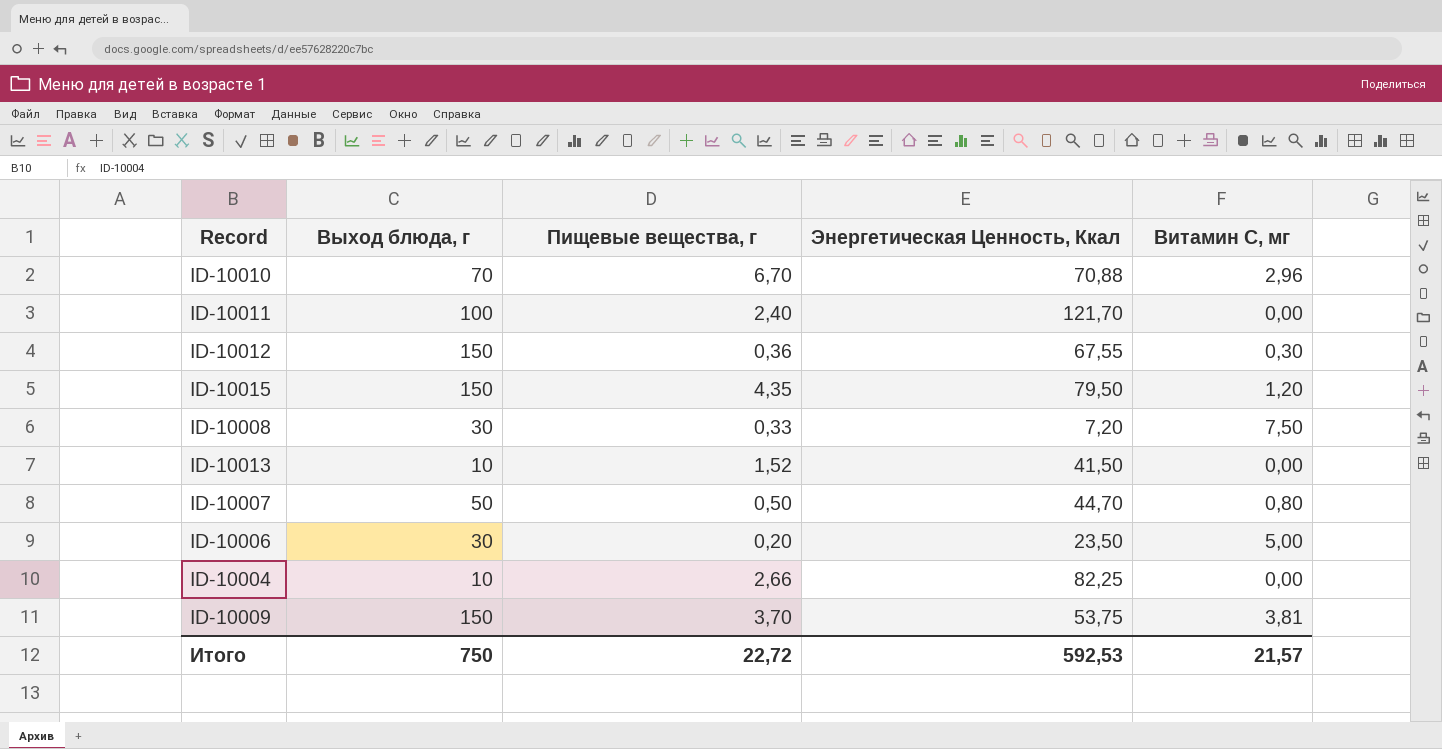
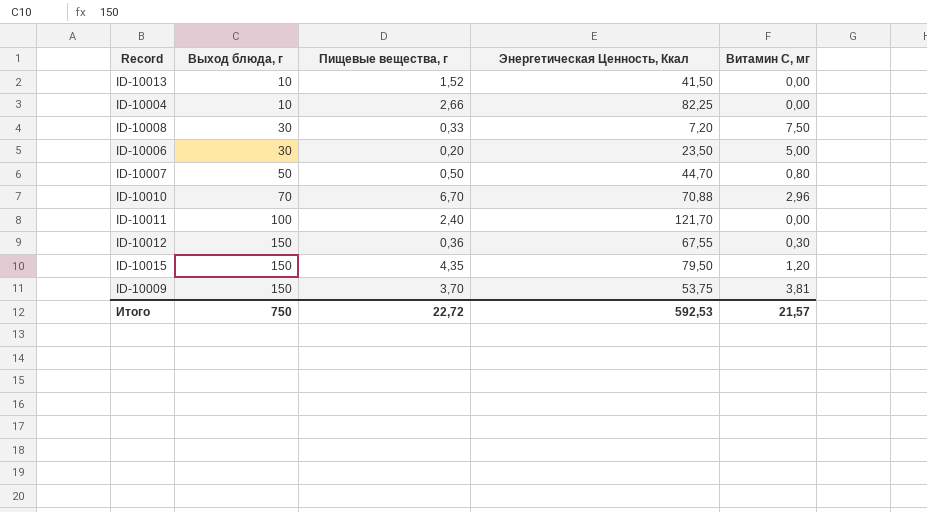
row order: none -> Выход блюда, г ascending

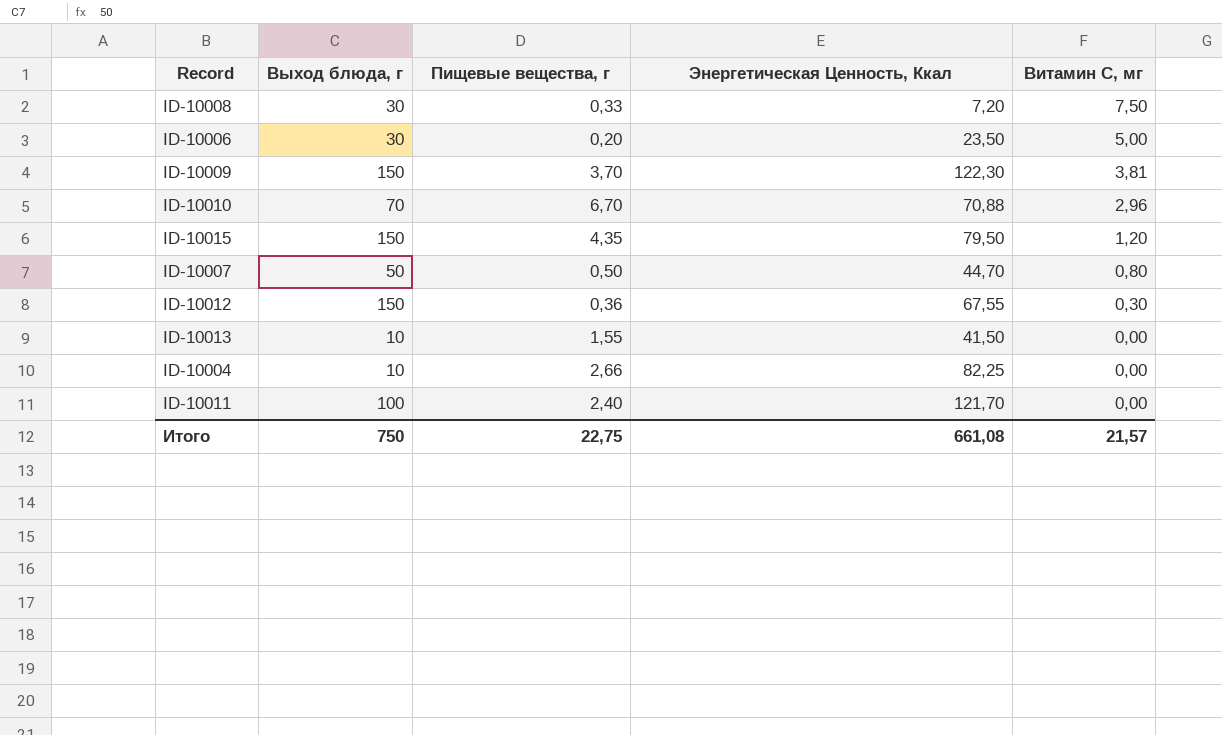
row order: Выход блюда, г ascending -> Витамин С, мг descending
ID-10009 | Энергетическая Ценность, Ккал: 53,75 -> 122,30
ID-10013 | Пищевые вещества, г: 1,52 -> 1,55
Итого | Пищевые вещества, г: 22,72 -> 22,75
Итого | Энергетическая Ценность, Ккал: 592,53 -> 661,08

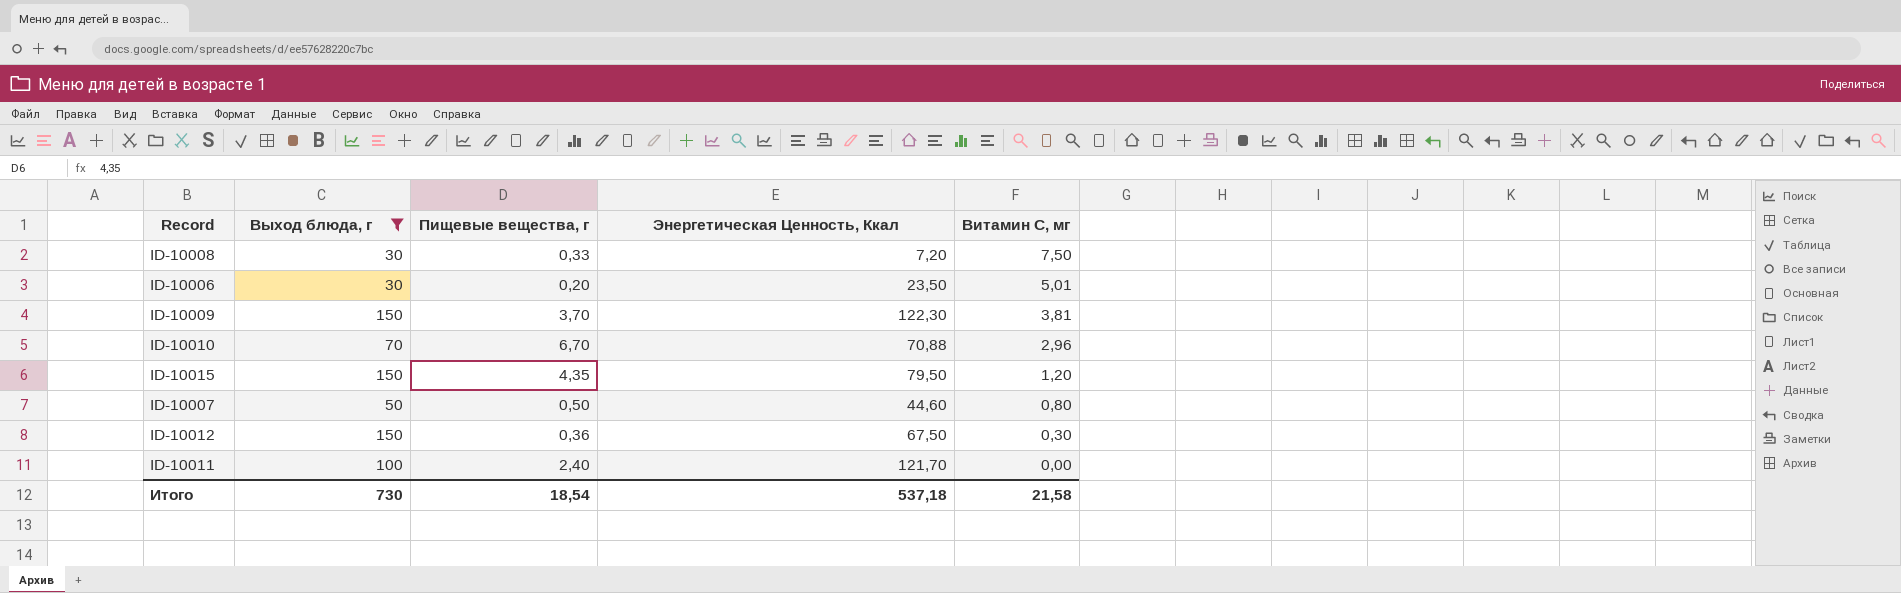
filter: none -> Выход блюда, г != 10
ID-10006 | Витамин С, мг: 5,00 -> 5,01
ID-10007 | Энергетическая Ценность, Ккал: 44,70 -> 44,60
ID-10012 | Энергетическая Ценность, Ккал: 67,55 -> 67,50
Итого | Выход блюда, г: 750 -> 730
Итого | Пищевые вещества, г: 22,75 -> 18,54
Итого | Энергетическая Ценность, Ккал: 661,08 -> 537,18
Итого | Витамин С, мг: 21,57 -> 21,58

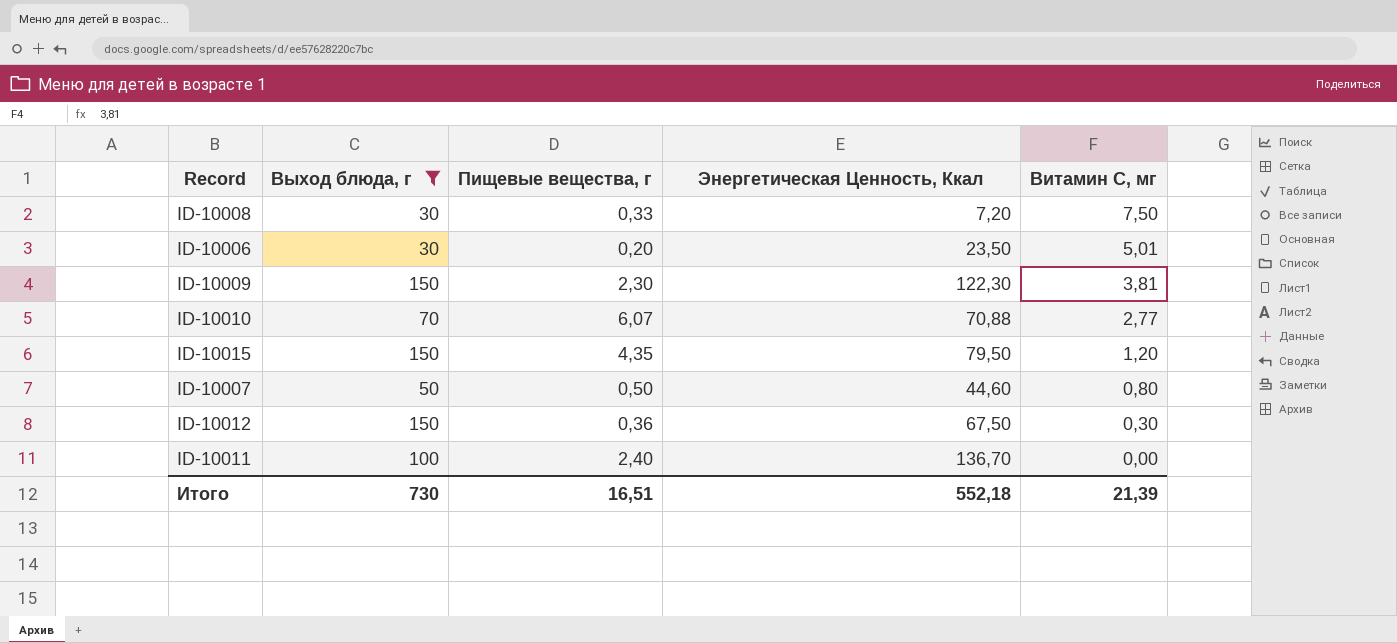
ID-10009 | Пищевые вещества, г: 3,70 -> 2,30
ID-10010 | Пищевые вещества, г: 6,70 -> 6,07
ID-10010 | Витамин С, мг: 2,96 -> 2,77
ID-10011 | Энергетическая Ценность, Ккал: 121,70 -> 136,70
Итого | Пищевые вещества, г: 18,54 -> 16,51
Итого | Энергетическая Ценность, Ккал: 537,18 -> 552,18
Итого | Витамин С, мг: 21,58 -> 21,39

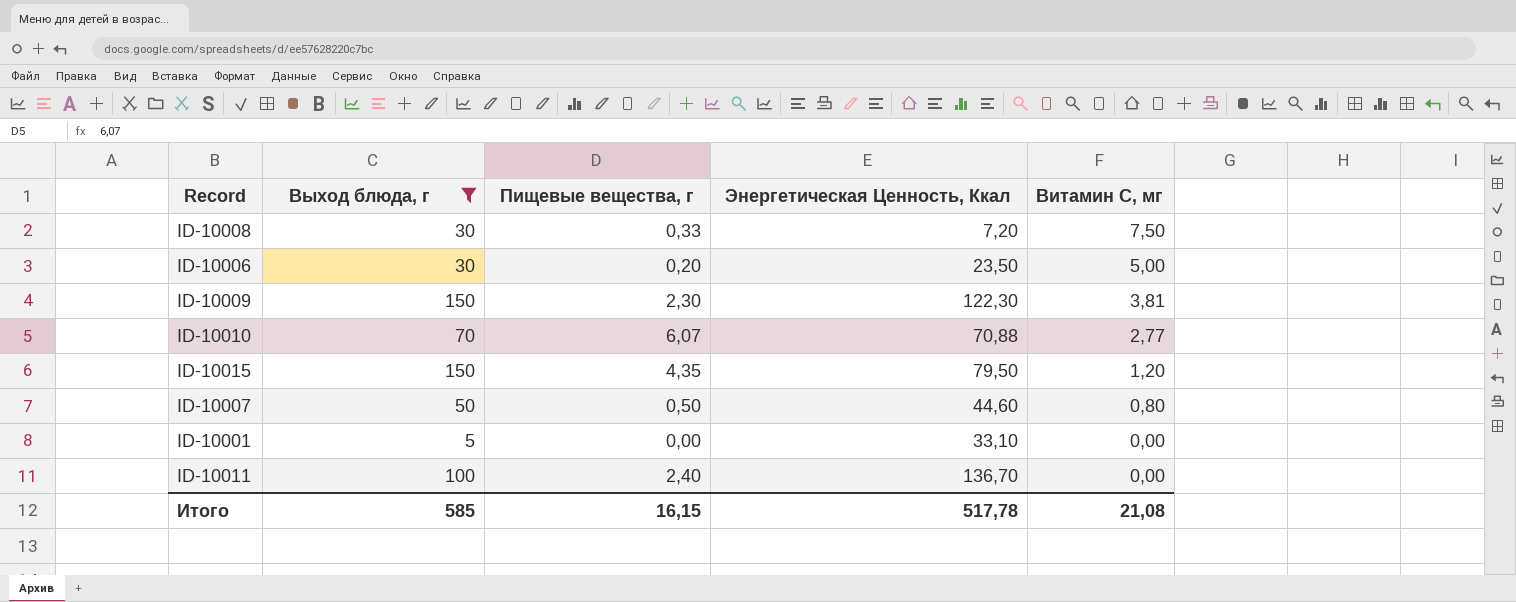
row ID-10012: 150 | 0,36 | 67,50 | 0,30 -> none
ID-10006 | Витамин С, мг: 5,01 -> 5,00
row ID-10001: none -> 5 | 0,00 | 33,10 | 0,00
Итого | Выход блюда, г: 730 -> 585
Итого | Пищевые вещества, г: 16,51 -> 16,15
Итого | Энергетическая Ценность, Ккал: 552,18 -> 517,78
Итого | Витамин С, мг: 21,39 -> 21,08

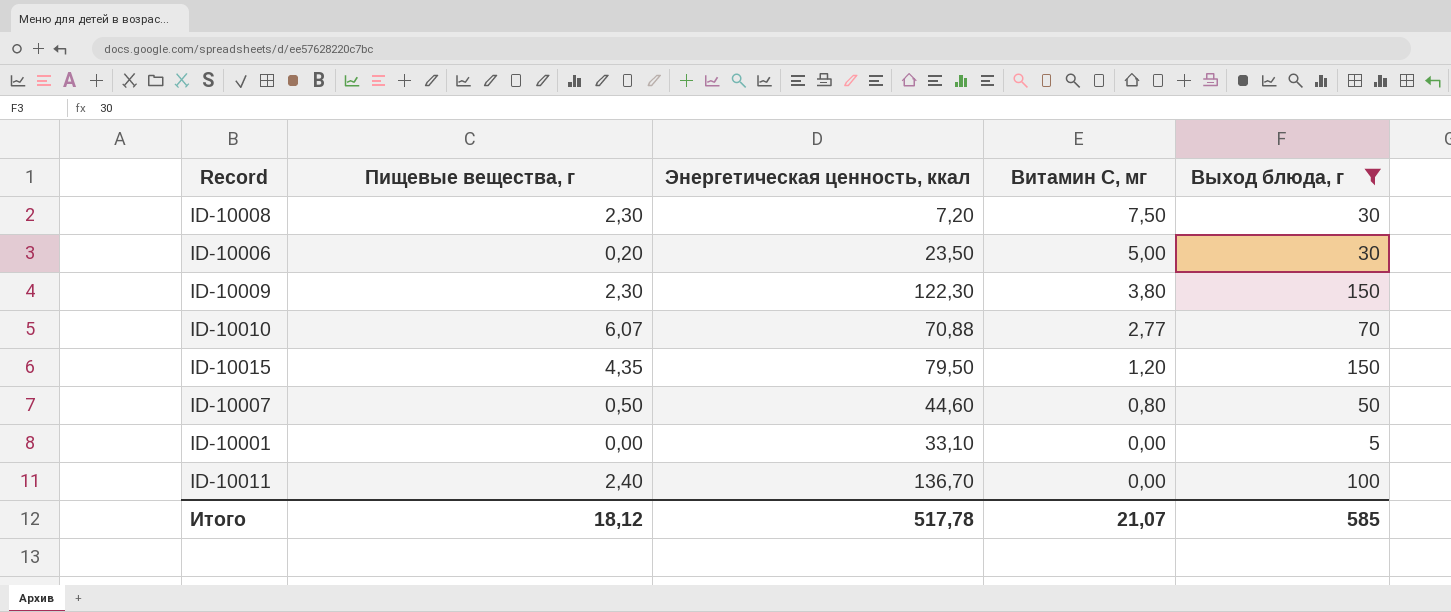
column name: Энергетическая Ценность, Ккал -> Энергетическая ценность, ккал
column Выход блюда, г | position: 2 -> 5
ID-10008 | Пищевые вещества, г: 0,33 -> 2,30
ID-10009 | Витамин С, мг: 3,81 -> 3,80
Итого | Пищевые вещества, г: 16,15 -> 18,12
Итого | Витамин С, мг: 21,08 -> 21,07

